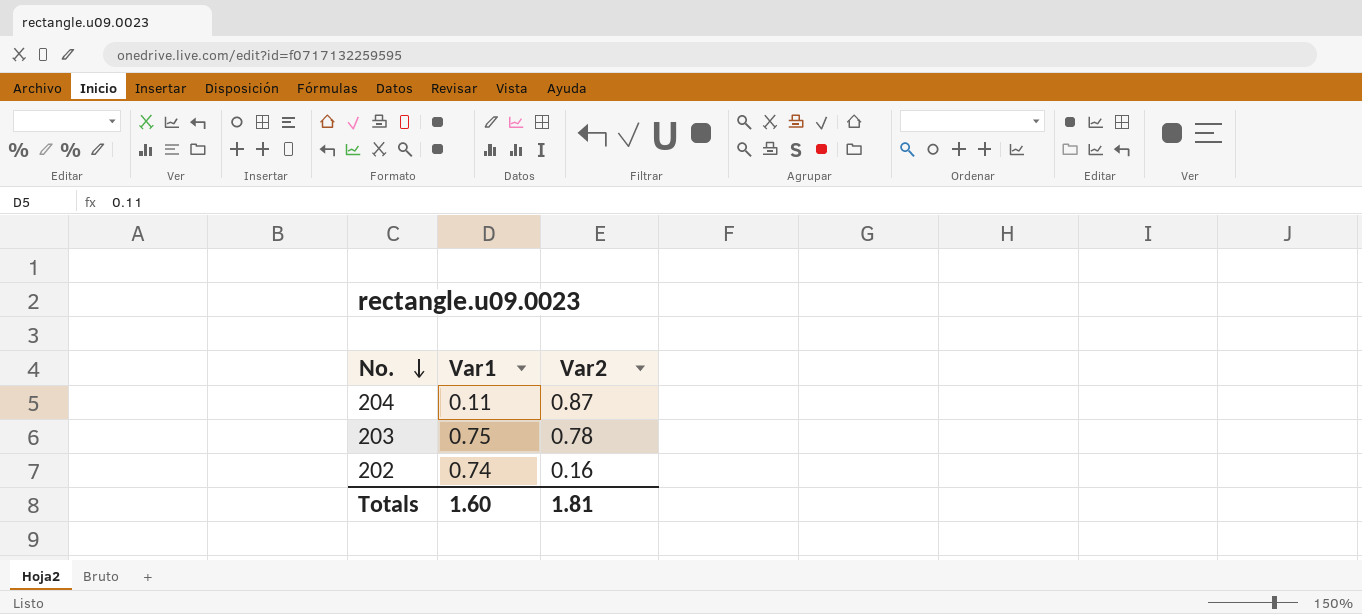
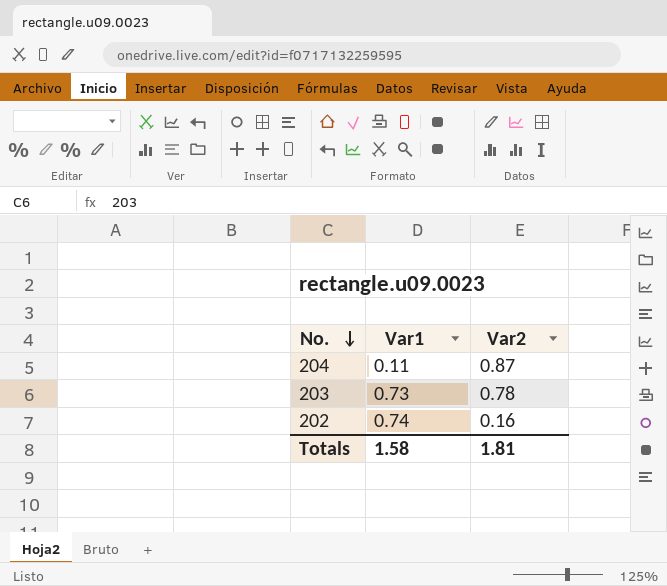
203 | Var1: 0.75 -> 0.73
Totals | Var1: 1.60 -> 1.58

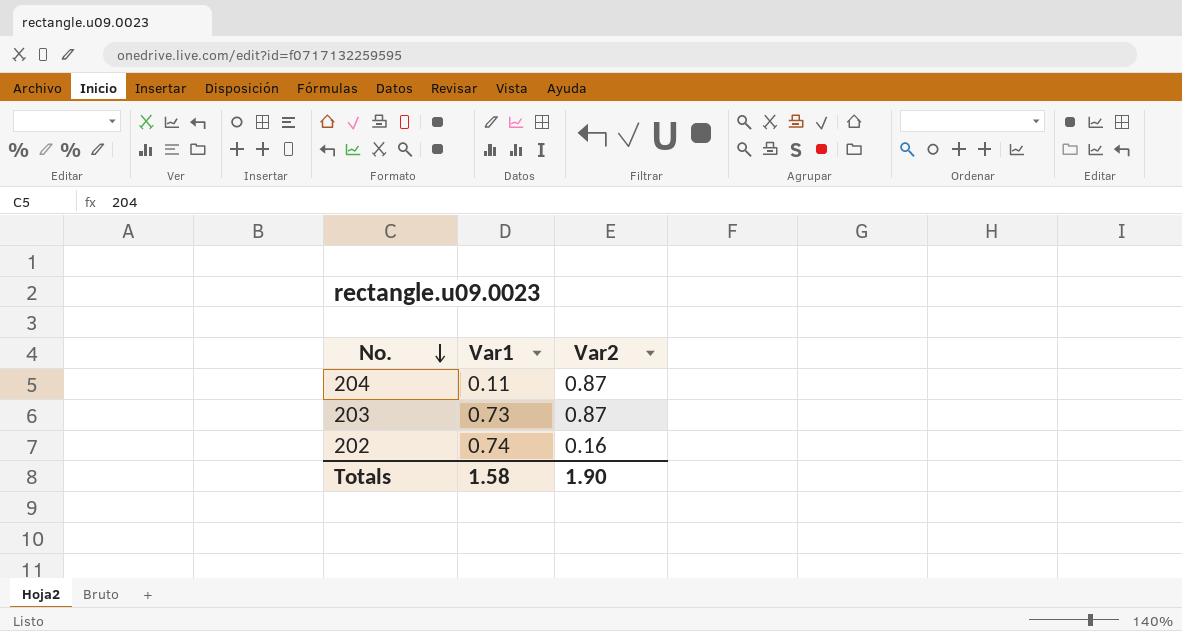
203 | Var2: 0.78 -> 0.87
Totals | Var2: 1.81 -> 1.90

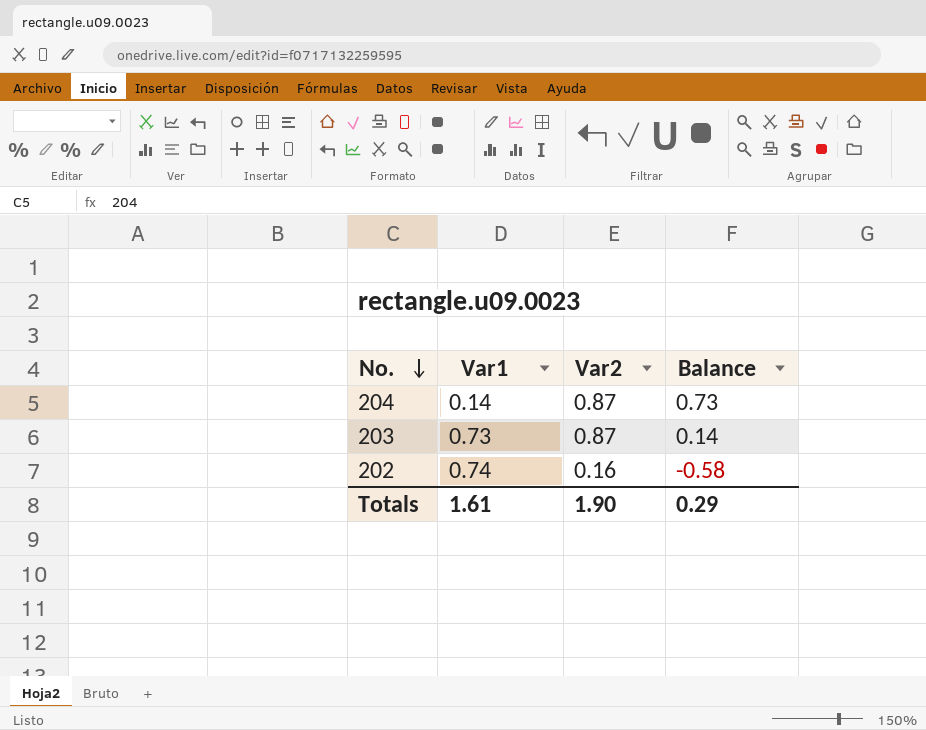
column Balance | formula: none -> [Var2] - [Var1]
204 | Var1: 0.11 -> 0.14
Totals | Var1: 1.58 -> 1.61

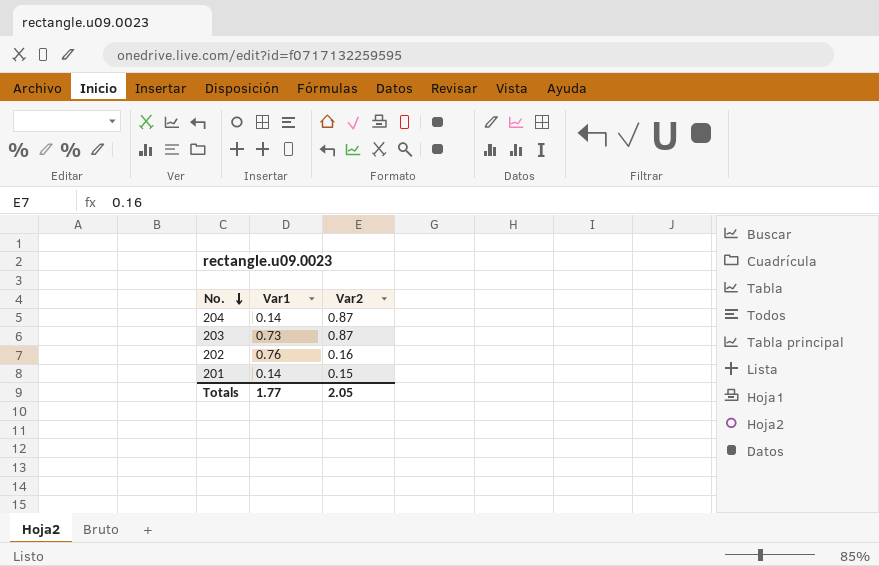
column Balance | formula: [Var2] - [Var1] -> none
202 | Var1: 0.74 -> 0.76
row 201: none -> 0.14 | 0.15
Totals | Var1: 1.61 -> 1.77
Totals | Var2: 1.90 -> 2.05

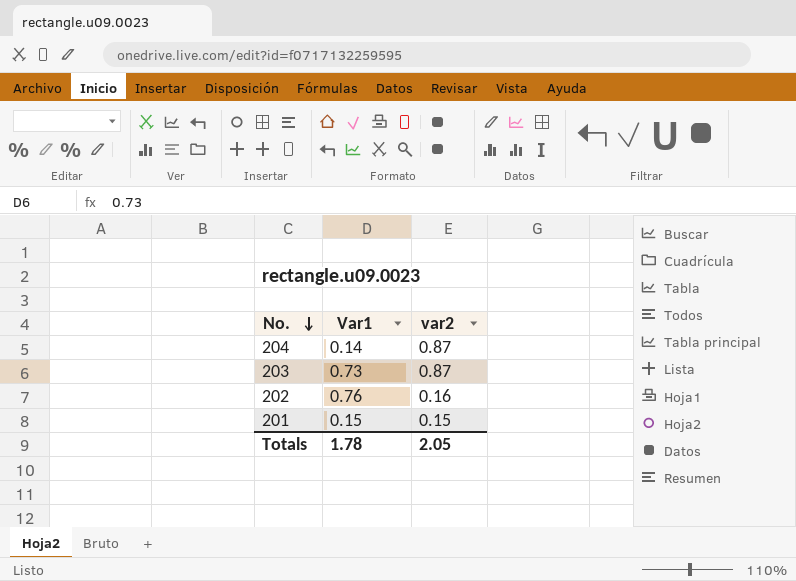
column name: Var2 -> var2
201 | Var1: 0.14 -> 0.15
Totals | Var1: 1.77 -> 1.78

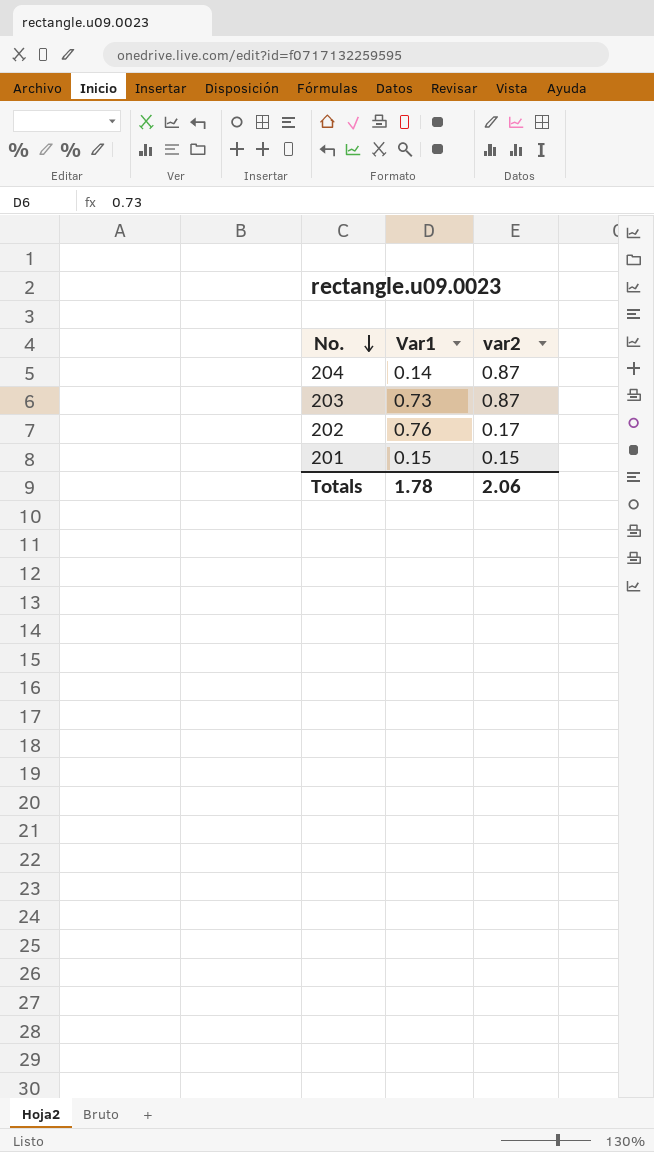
202 | var2: 0.16 -> 0.17
Totals | var2: 2.05 -> 2.06

